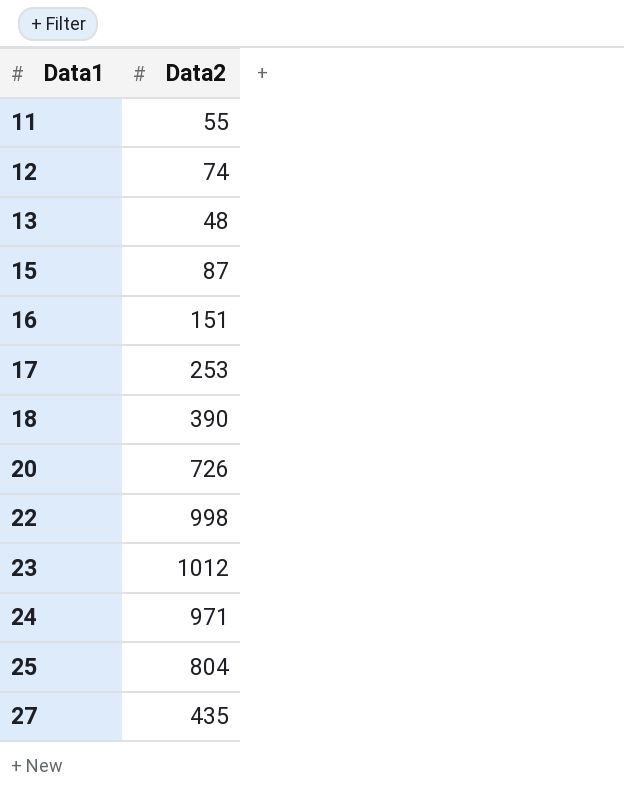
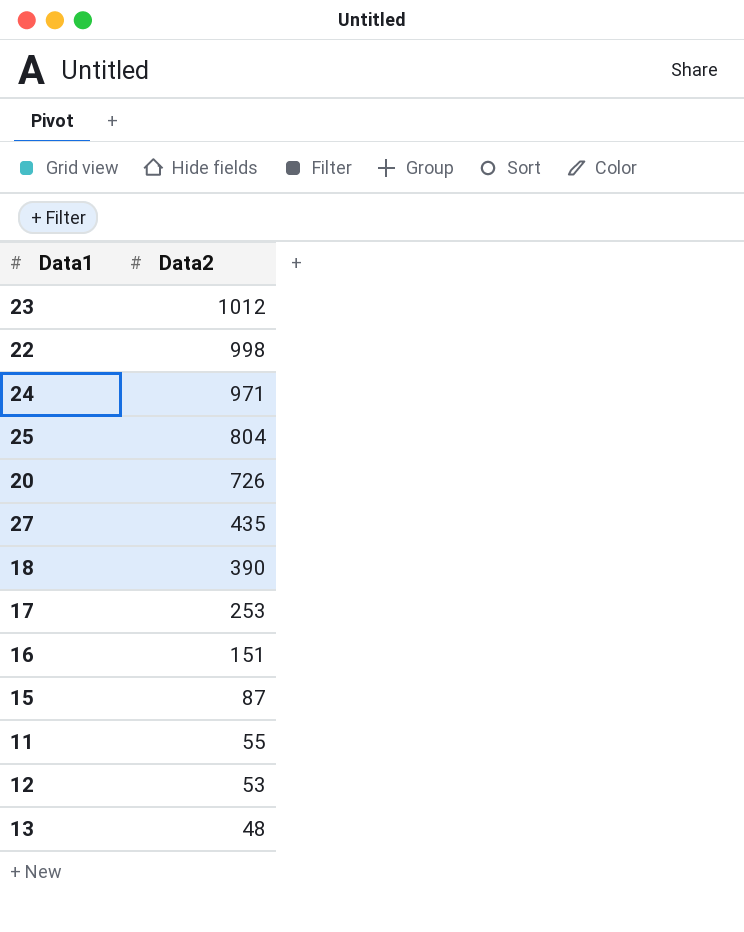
row order: Data1 ascending -> Data2 descending
12 | Data2: 74 -> 53

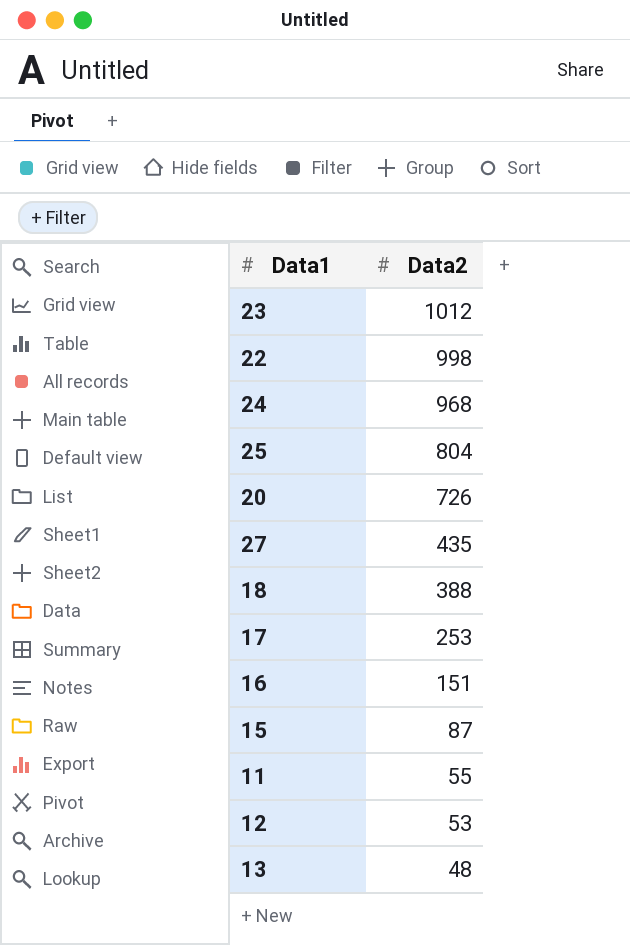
24 | Data2: 971 -> 968
18 | Data2: 390 -> 388

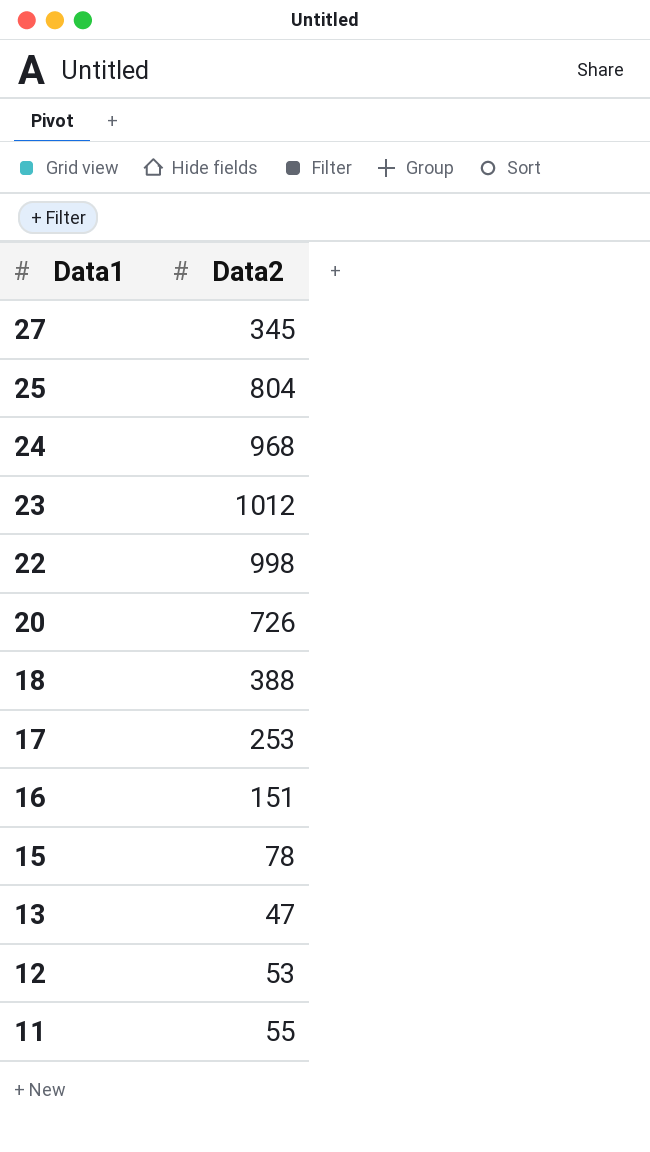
row order: Data2 descending -> Data1 descending
27 | Data2: 435 -> 345
15 | Data2: 87 -> 78
13 | Data2: 48 -> 47

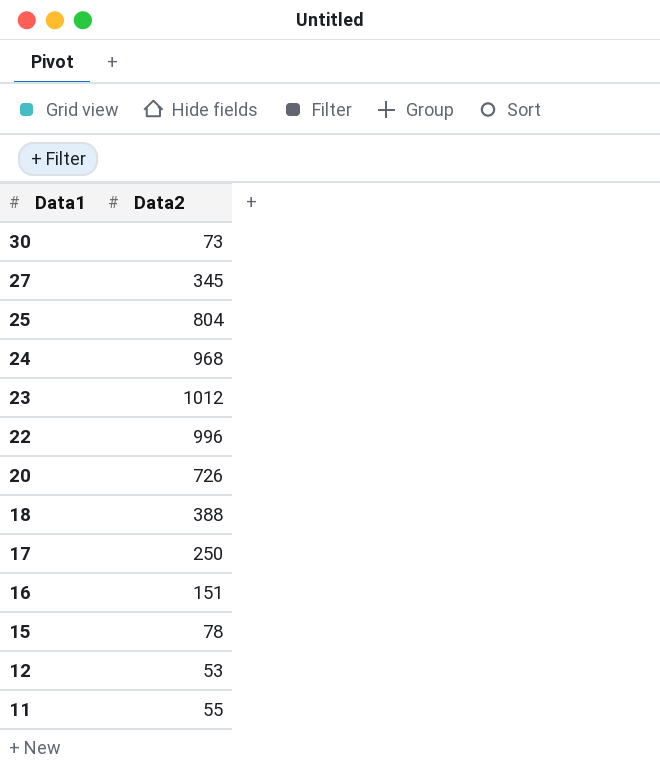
row 13: 47 -> none
row 30: none -> 73
22 | Data2: 998 -> 996
17 | Data2: 253 -> 250

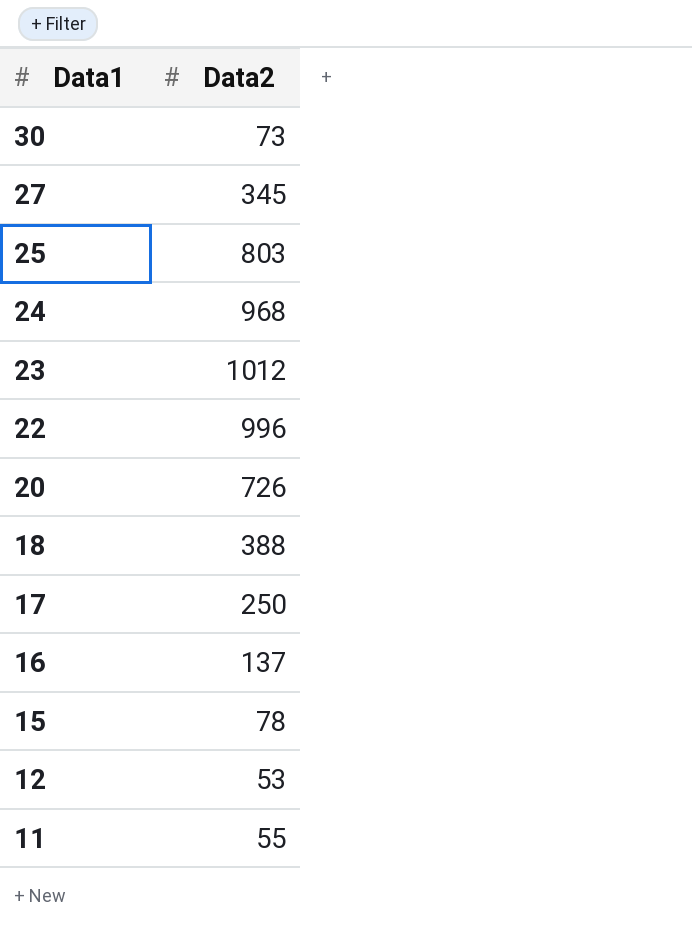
25 | Data2: 804 -> 803
16 | Data2: 151 -> 137

